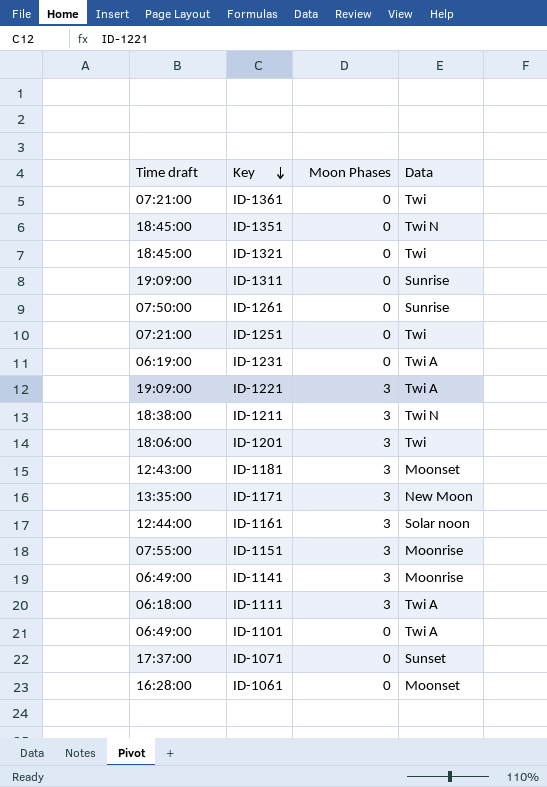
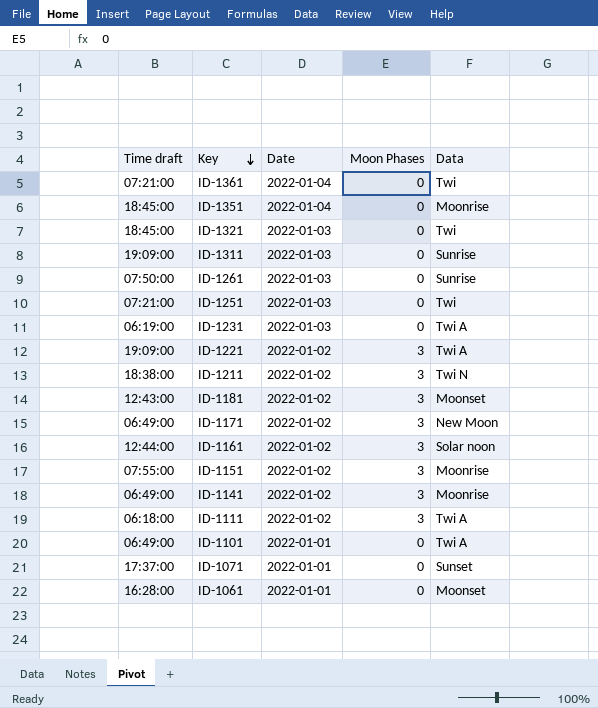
column Date | position: none -> 3
row ID-1201: 18:06:00 | 3 | Twi -> none
ID-1351 | Data: Twi N -> Moonrise
ID-1171 | Time draft: 13:35:00 -> 06:49:00

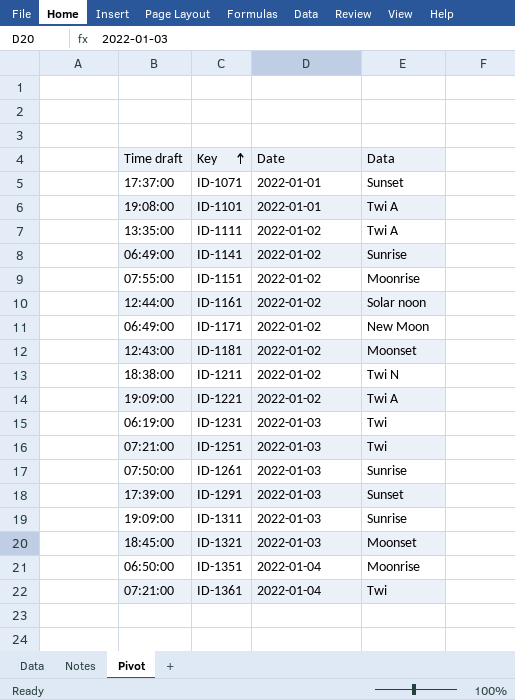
row order: Key descending -> Key ascending
column Moon Phases | position: 4 -> none
row ID-1061: 16:28:00 | 2022-01-01 | 0 | Moonset -> none
ID-1101 | Time draft: 06:49:00 -> 19:08:00
ID-1111 | Time draft: 06:18:00 -> 13:35:00
ID-1141 | Data: Moonrise -> Sunrise
ID-1231 | Data: Twi A -> Twi
row ID-1291: none -> 17:39:00 | 2022-01-03 | Sunset
ID-1321 | Data: Twi -> Moonset
ID-1351 | Time draft: 18:45:00 -> 06:50:00

